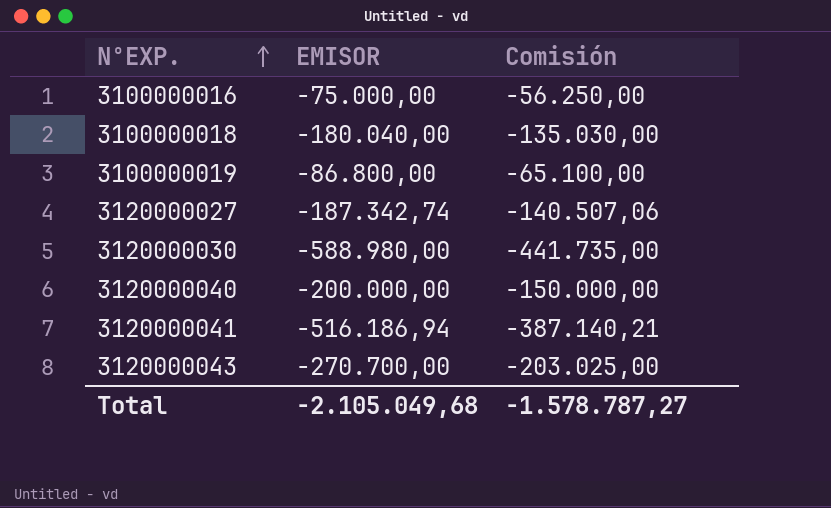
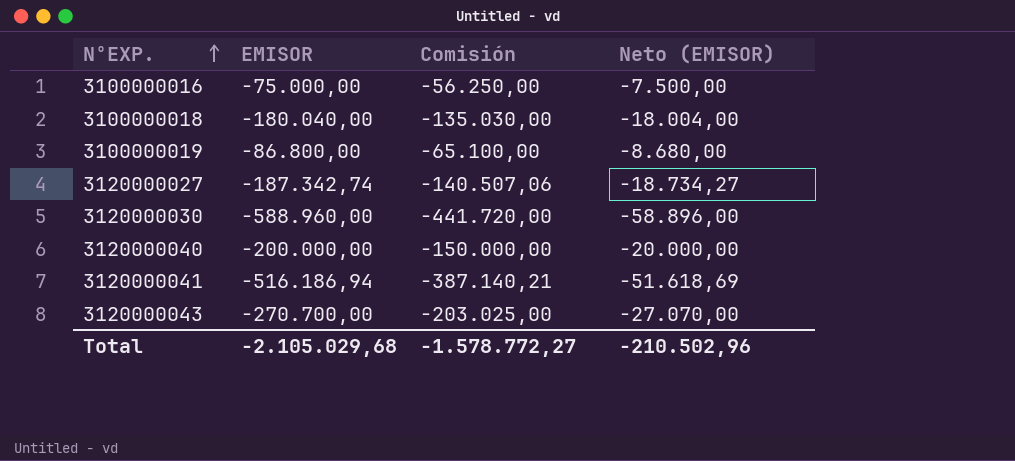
column Neto (EMISOR) | formula: none -> [EMISOR] * 0,1
3120000030 | EMISOR: -588.980,00 -> -588.960,00
3120000030 | Comisión: -441.735,00 -> -441.720,00
Total | EMISOR: -2.105.049,68 -> -2.105.029,68
Total | Comisión: -1.578.787,27 -> -1.578.772,27

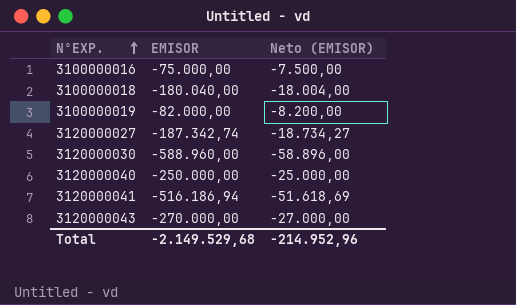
column Comisión | formula: [EMISOR] * 0,75 -> none
3100000019 | EMISOR: -86.800,00 -> -82.000,00
3100000019 | Neto (EMISOR): -8.680,00 -> -8.200,00
3120000040 | EMISOR: -200.000,00 -> -250.000,00
3120000040 | Neto (EMISOR): -20.000,00 -> -25.000,00
3120000043 | EMISOR: -270.700,00 -> -270.000,00
3120000043 | Neto (EMISOR): -27.070,00 -> -27.000,00
Total | EMISOR: -2.105.029,68 -> -2.149.529,68
Total | Neto (EMISOR): -210.502,96 -> -214.952,96

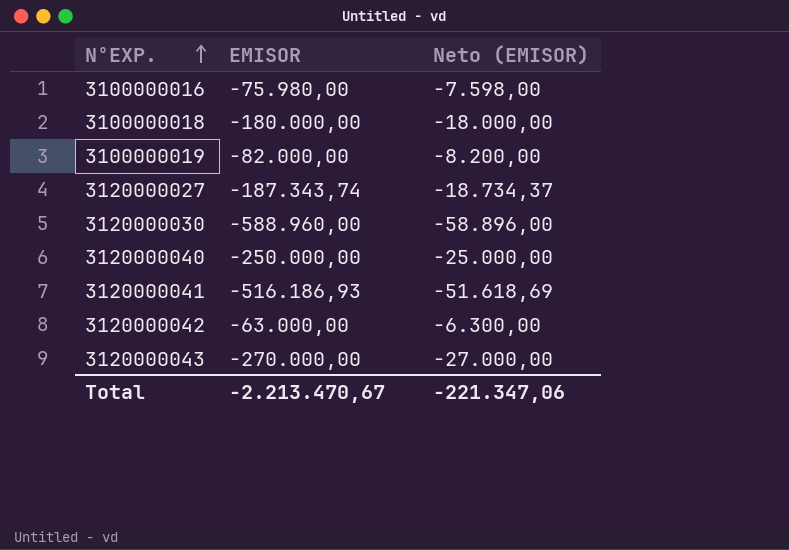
3100000016 | EMISOR: -75.000,00 -> -75.980,00
3100000016 | Neto (EMISOR): -7.500,00 -> -7.598,00
3100000018 | EMISOR: -180.040,00 -> -180.000,00
3100000018 | Neto (EMISOR): -18.004,00 -> -18.000,00
3120000027 | EMISOR: -187.342,74 -> -187.343,74
3120000027 | Neto (EMISOR): -18.734,27 -> -18.734,37
3120000041 | EMISOR: -516.186,94 -> -516.186,93
row 3120000042: none -> -63.000,00 | -6.300,00
Total | EMISOR: -2.149.529,68 -> -2.213.470,67
Total | Neto (EMISOR): -214.952,96 -> -221.347,06

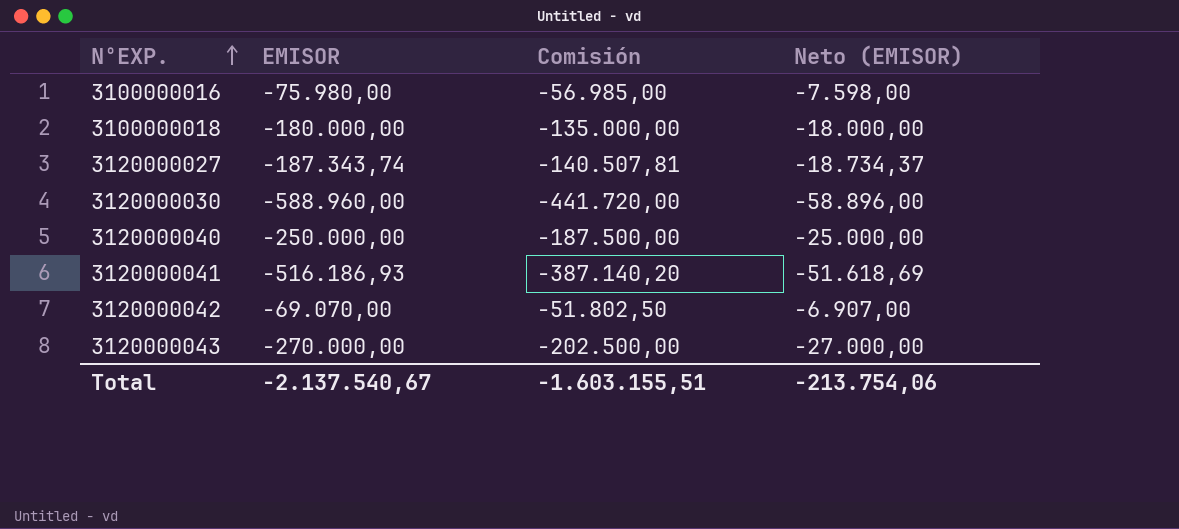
column Comisión | formula: none -> [EMISOR] * 0,75
row 3100000019: -82.000,00 | -8.200,00 -> none
3120000042 | EMISOR: -63.000,00 -> -69.070,00
3120000042 | Neto (EMISOR): -6.300,00 -> -6.907,00
Total | EMISOR: -2.213.470,67 -> -2.137.540,67
Total | Neto (EMISOR): -221.347,06 -> -213.754,06

